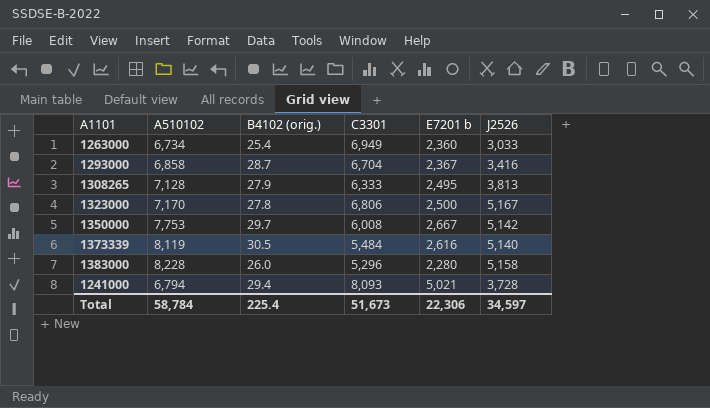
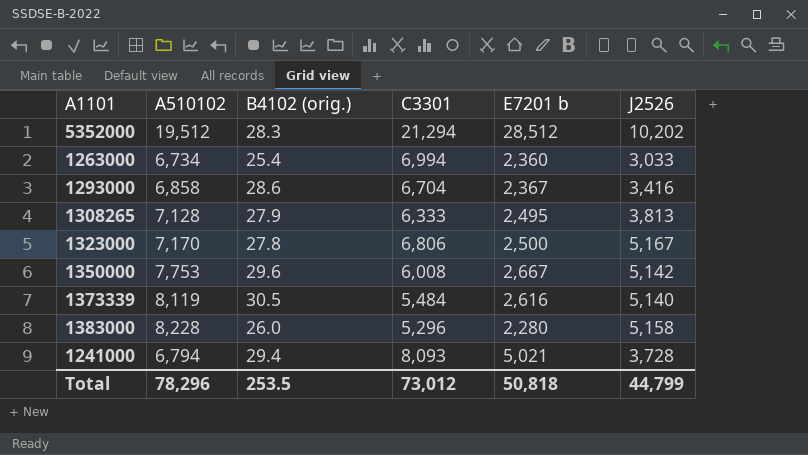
row 5352000: none -> 19,512 | 28.3 | 21,294 | 28,512 | 10,202
1263000 | C3301: 6,949 -> 6,994
1293000 | B4102 (orig.): 28.7 -> 28.6
1350000 | B4102 (orig.): 29.7 -> 29.6
Total | A510102: 58,784 -> 78,296
Total | B4102 (orig.): 225.4 -> 253.5
Total | C3301: 51,673 -> 73,012
Total | E7201 b: 22,306 -> 50,818
Total | J2526: 34,597 -> 44,799

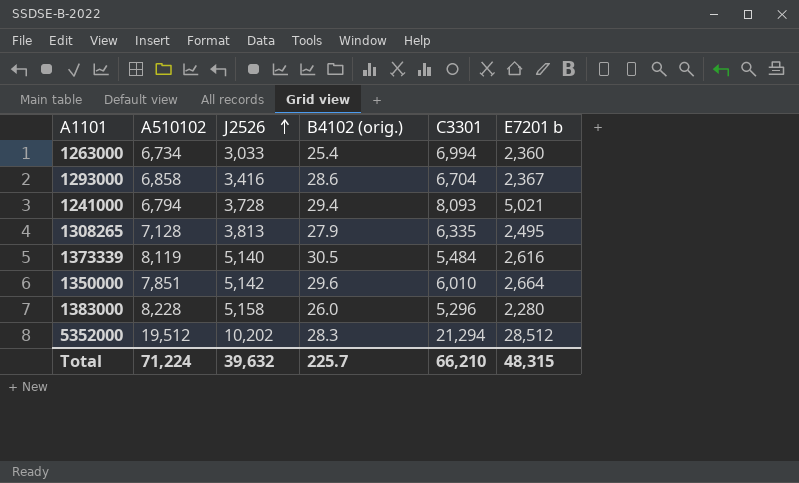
row order: none -> J2526 ascending
column J2526 | position: 6 -> 3
row 1323000: 7,170 | 27.8 | 6,806 | 2,500 | 5,167 -> none
1308265 | C3301: 6,333 -> 6,335
1350000 | A510102: 7,753 -> 7,851
1350000 | C3301: 6,008 -> 6,010
1350000 | E7201 b: 2,667 -> 2,664
Total | A510102: 78,296 -> 71,224
Total | J2526: 44,799 -> 39,632
Total | B4102 (orig.): 253.5 -> 225.7
Total | C3301: 73,012 -> 66,210
Total | E7201 b: 50,818 -> 48,315

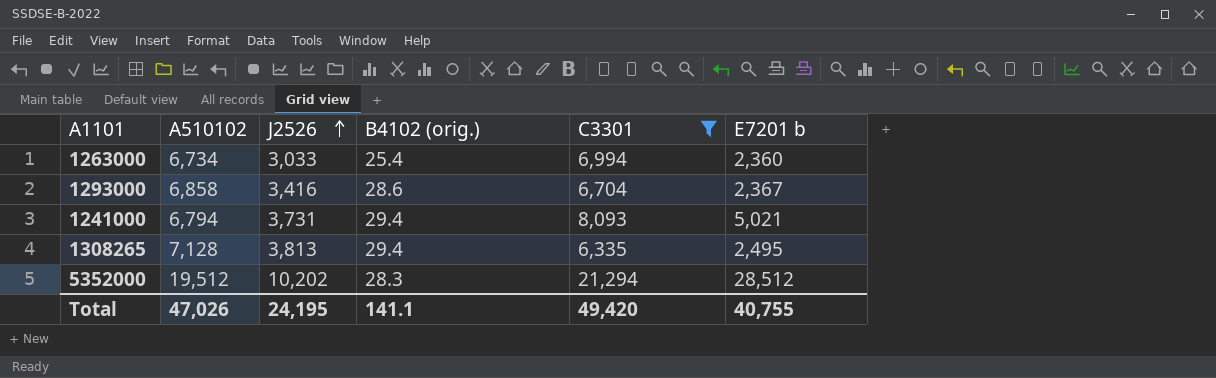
filter: none -> C3301 >= 6,335
1241000 | J2526: 3,728 -> 3,731
1308265 | B4102 (orig.): 27.9 -> 29.4
Total | A510102: 71,224 -> 47,026
Total | J2526: 39,632 -> 24,195
Total | B4102 (orig.): 225.7 -> 141.1
Total | C3301: 66,210 -> 49,420
Total | E7201 b: 48,315 -> 40,755

